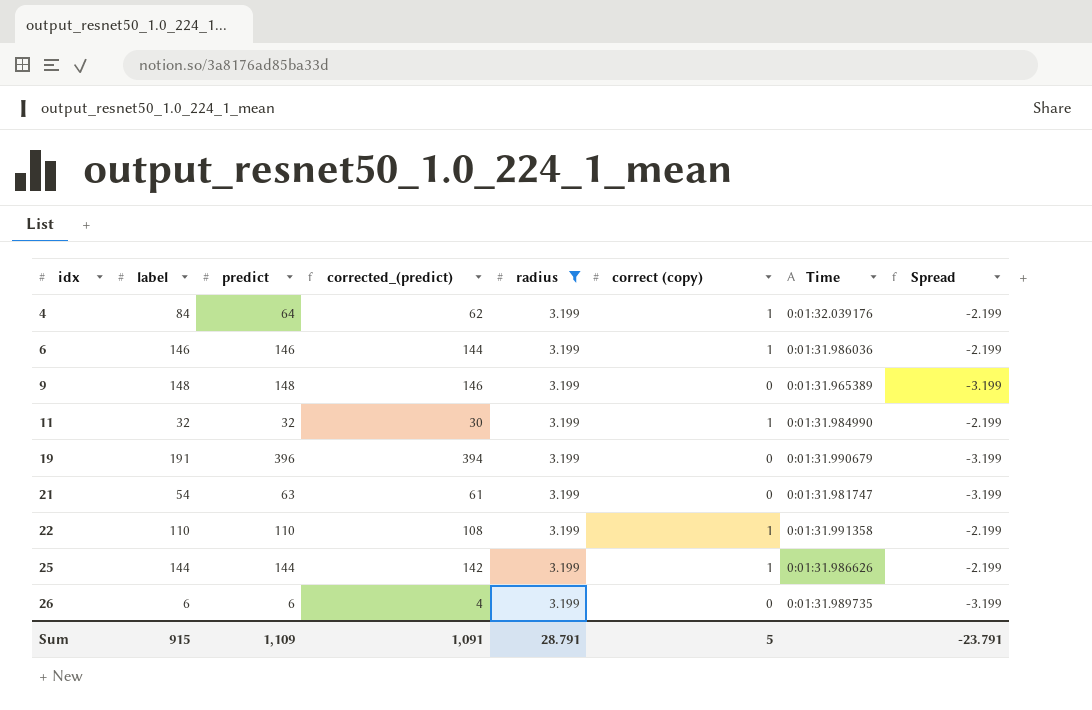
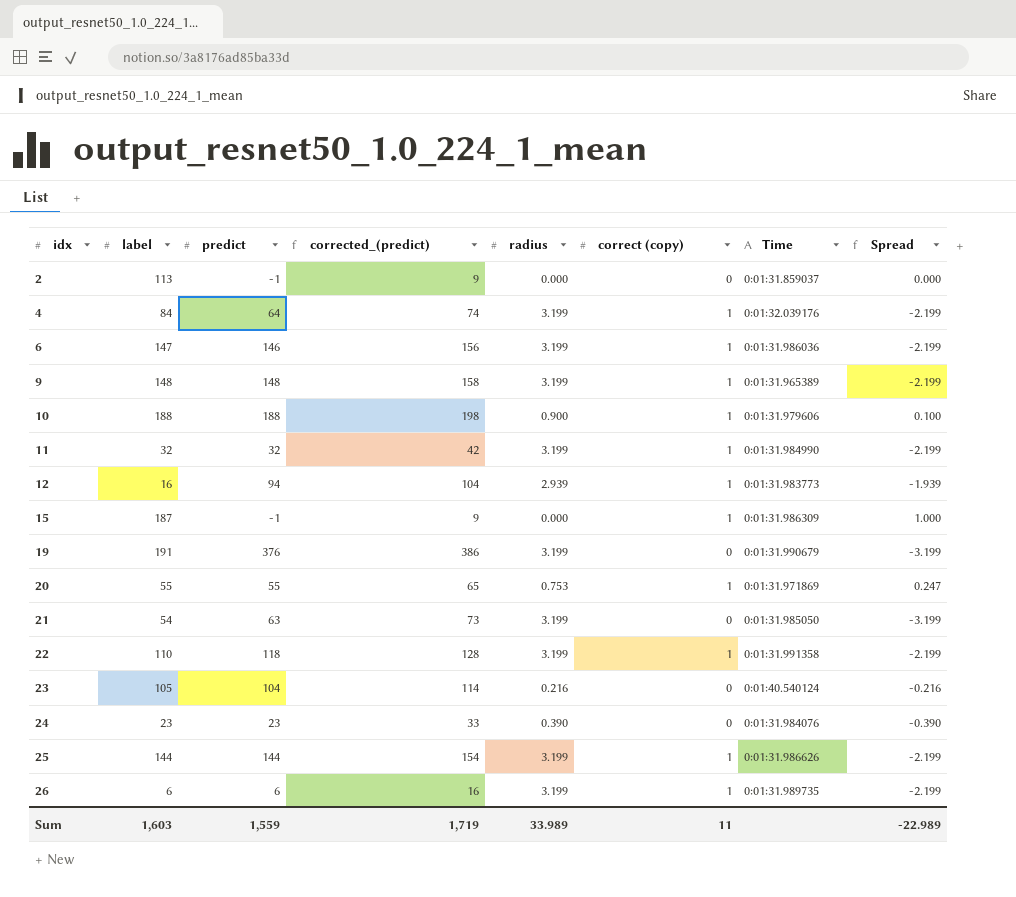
filter: radius = 3.199 -> none
column corrected_(predict) | formula: [predict] - 2 -> [predict] + 10
6 | label: 146 -> 147
9 | correct (copy): 0 -> 1
9 | Spread: -3.199 -> -2.199
19 | predict: 396 -> 376
21 | Time: 0:01:31.981747 -> 0:01:31.985050
22 | predict: 110 -> 118
26 | correct (copy): 0 -> 1
26 | Spread: -3.199 -> -2.199
Sum | label: 915 -> 1,603
Sum | predict: 1,109 -> 1,559
Sum | corrected_(predict): 1,091 -> 1,719
Sum | radius: 28.791 -> 33.989
Sum | correct (copy): 5 -> 11
Sum | Spread: -23.791 -> -22.989

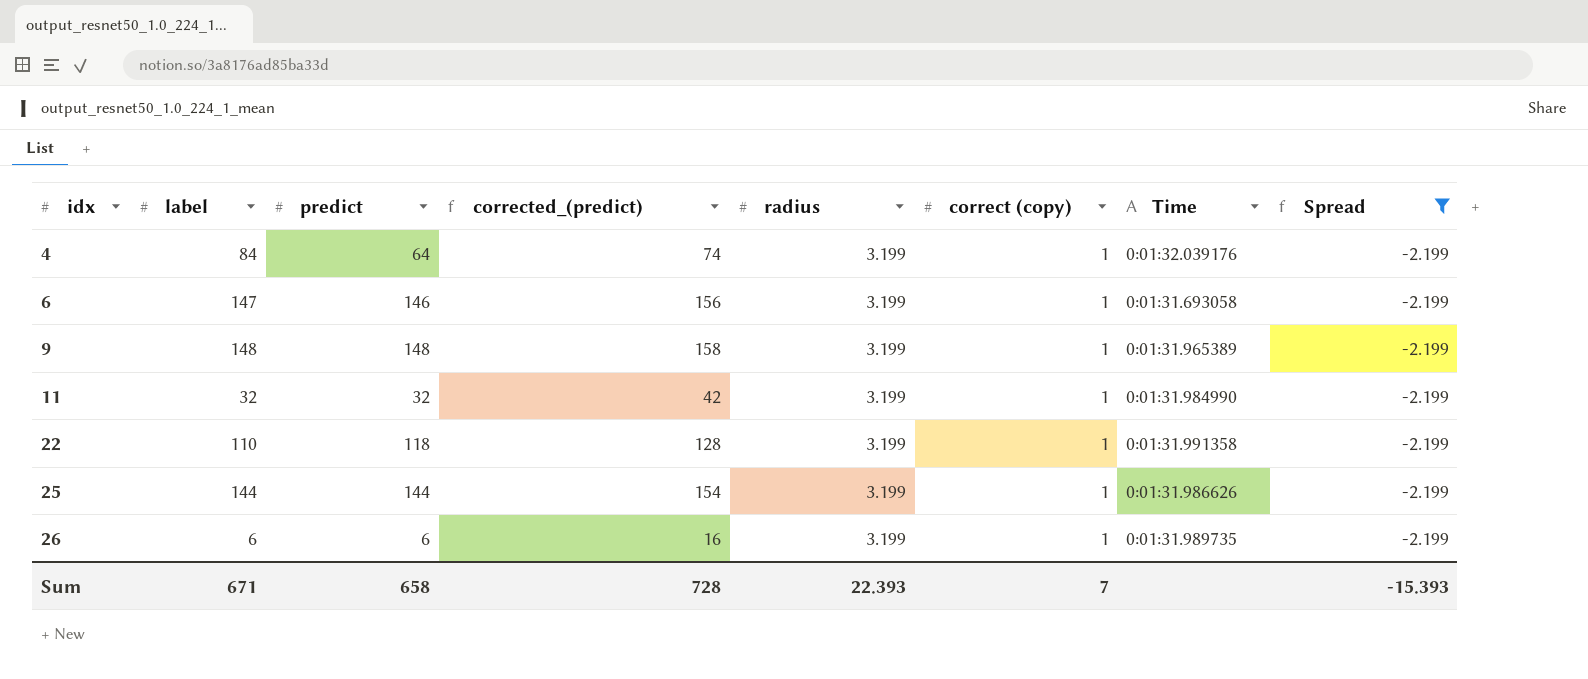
filter: none -> Spread = -2.199
6 | Time: 0:01:31.986036 -> 0:01:31.693058
Sum | label: 1,603 -> 671
Sum | predict: 1,559 -> 658
Sum | corrected_(predict): 1,719 -> 728
Sum | radius: 33.989 -> 22.393
Sum | correct (copy): 11 -> 7
Sum | Spread: -22.989 -> -15.393

